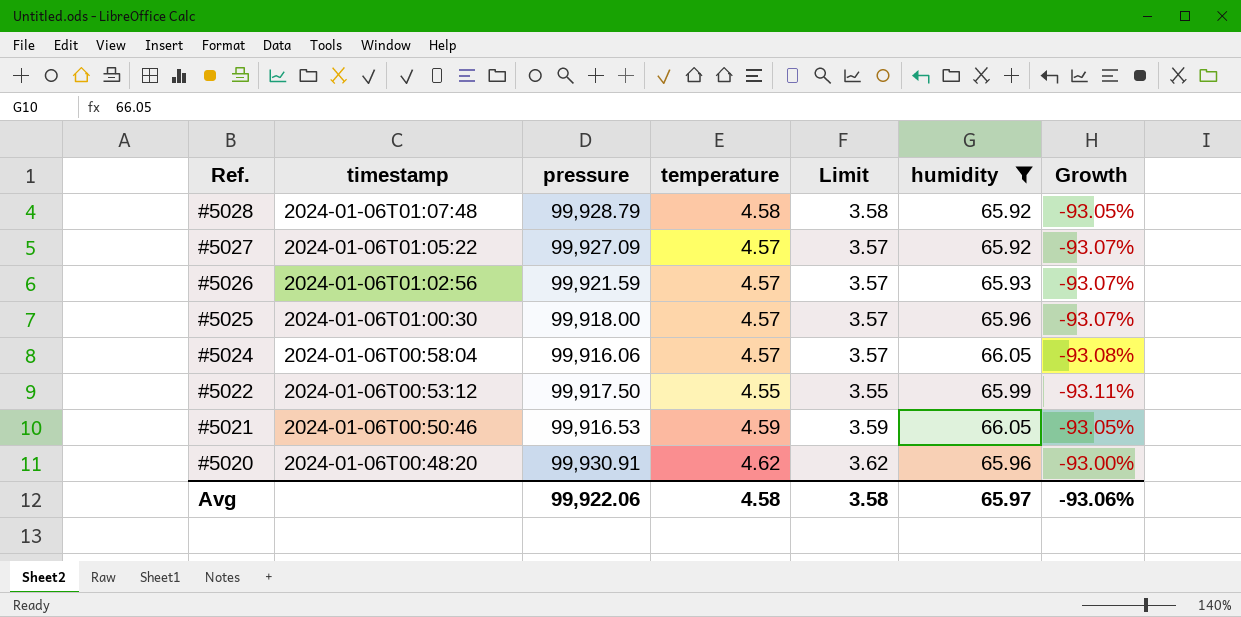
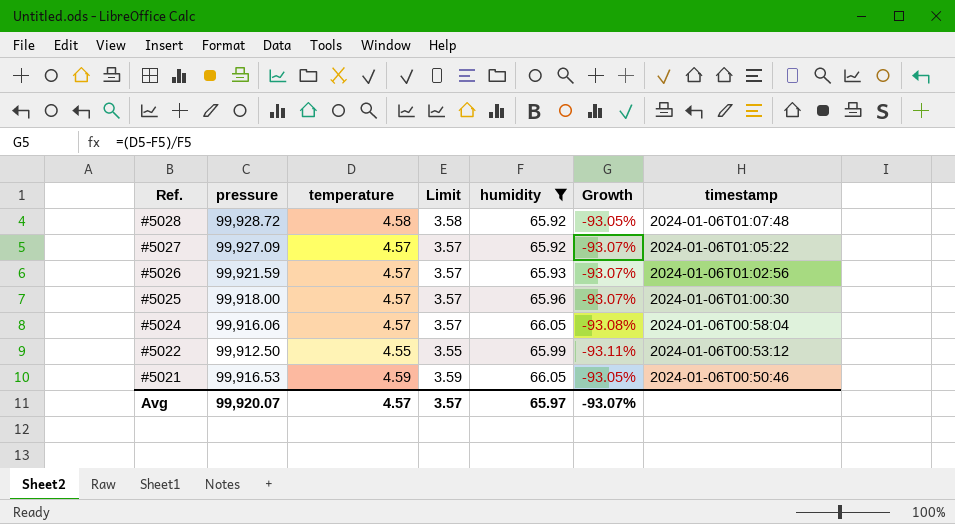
column timestamp | position: 2 -> 7
row #5020: 2024-01-06T00:48:20 | 99,930.91 | 4.62 | 3.62 | 65.96 | -93.00% -> none
#5028 | pressure: 99,928.79 -> 99,928.72
#5022 | pressure: 99,917.50 -> 99,912.50
Avg | pressure: 99,922.06 -> 99,920.07
Avg | temperature: 4.58 -> 4.57
Avg | Limit: 3.58 -> 3.57
Avg | Growth: -93.06% -> -93.07%

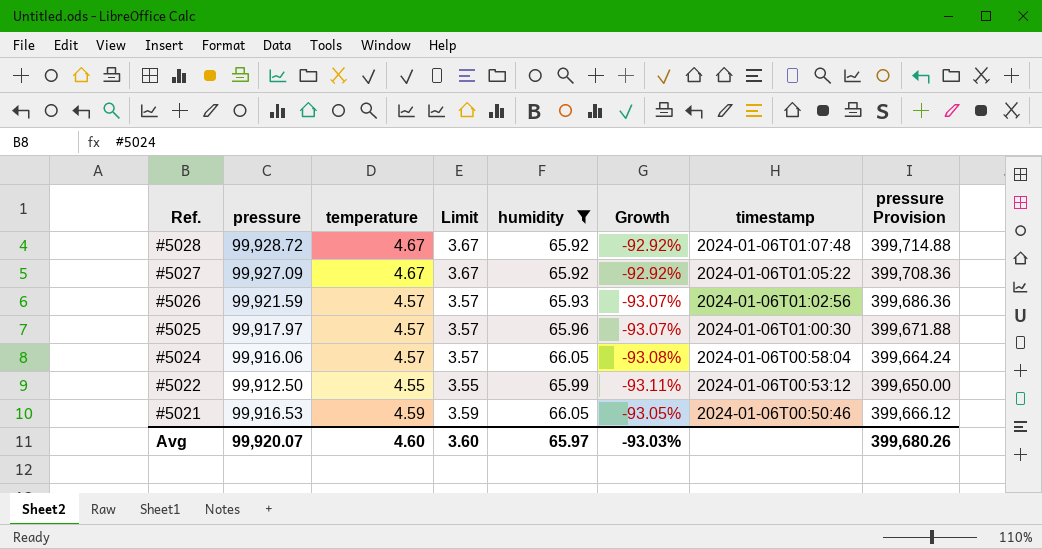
column pressure Provision | formula: none -> [pressure] * 4
#5028 | temperature: 4.58 -> 4.67
#5028 | Limit: 3.58 -> 3.67
#5028 | Growth: -93.05% -> -92.92%
#5027 | temperature: 4.57 -> 4.67
#5027 | Limit: 3.57 -> 3.67
#5027 | Growth: -93.07% -> -92.92%
#5025 | pressure: 99,918.00 -> 99,917.97
Avg | temperature: 4.57 -> 4.60
Avg | Limit: 3.57 -> 3.60
Avg | Growth: -93.07% -> -93.03%

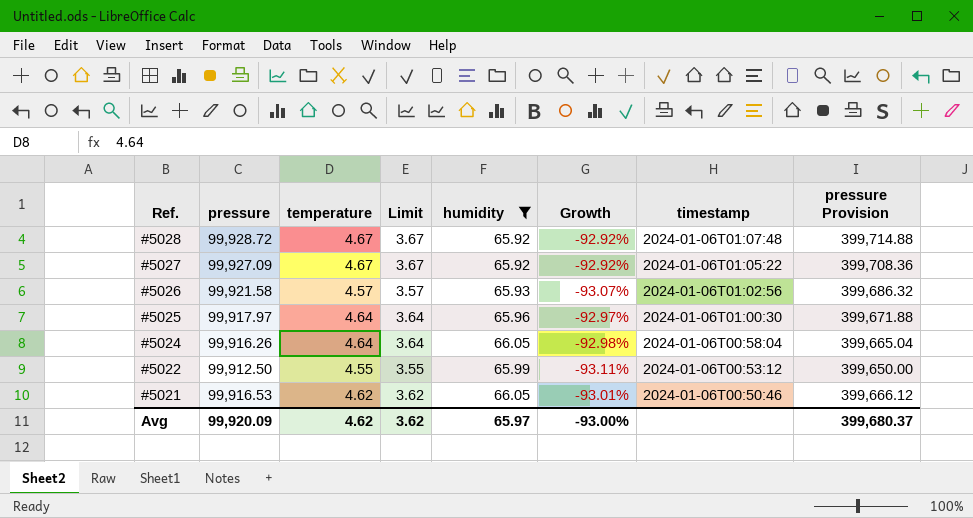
#5026 | pressure: 99,921.59 -> 99,921.58
#5026 | pressure Provision: 399,686.36 -> 399,686.32
#5025 | temperature: 4.57 -> 4.64
#5025 | Limit: 3.57 -> 3.64
#5025 | Growth: -93.07% -> -92.97%
#5024 | pressure: 99,916.06 -> 99,916.26
#5024 | temperature: 4.57 -> 4.64
#5024 | Limit: 3.57 -> 3.64
#5024 | Growth: -93.08% -> -92.98%
#5024 | pressure Provision: 399,664.24 -> 399,665.04
#5021 | temperature: 4.59 -> 4.62
#5021 | Limit: 3.59 -> 3.62
#5021 | Growth: -93.05% -> -93.01%
Avg | pressure: 99,920.07 -> 99,920.09
Avg | temperature: 4.60 -> 4.62
Avg | Limit: 3.60 -> 3.62
Avg | Growth: -93.03% -> -93.00%
Avg | pressure Provision: 399,680.26 -> 399,680.37

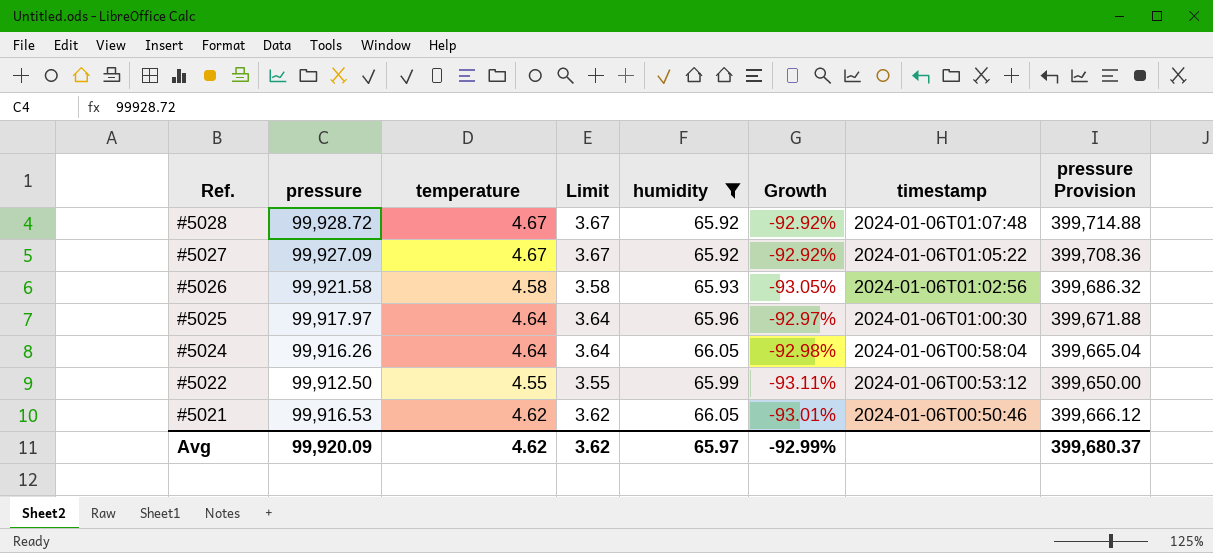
#5026 | temperature: 4.57 -> 4.58
#5026 | Limit: 3.57 -> 3.58
#5026 | Growth: -93.07% -> -93.05%
Avg | Growth: -93.00% -> -92.99%

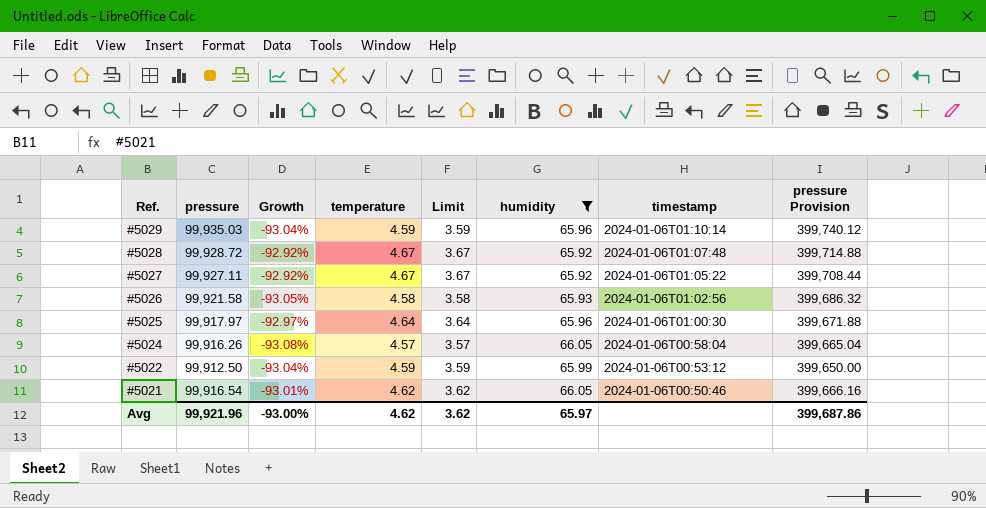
column Growth | position: 6 -> 3
row #5029: none -> 99,935.03 | -93.04% | 4.59 | 3.59 | 65.96 | 2024-01-06T01:10:14 | 399,740.12
#5027 | pressure: 99,927.09 -> 99,927.11
#5027 | pressure Provision: 399,708.36 -> 399,708.44
#5024 | Growth: -92.98% -> -93.08%
#5024 | temperature: 4.64 -> 4.57
#5024 | Limit: 3.64 -> 3.57
#5022 | Growth: -93.11% -> -93.04%
#5022 | temperature: 4.55 -> 4.59
#5022 | Limit: 3.55 -> 3.59
#5021 | pressure: 99,916.53 -> 99,916.54
#5021 | pressure Provision: 399,666.12 -> 399,666.16
Avg | pressure: 99,920.09 -> 99,921.96
Avg | Growth: -92.99% -> -93.00%
Avg | pressure Provision: 399,680.37 -> 399,687.86

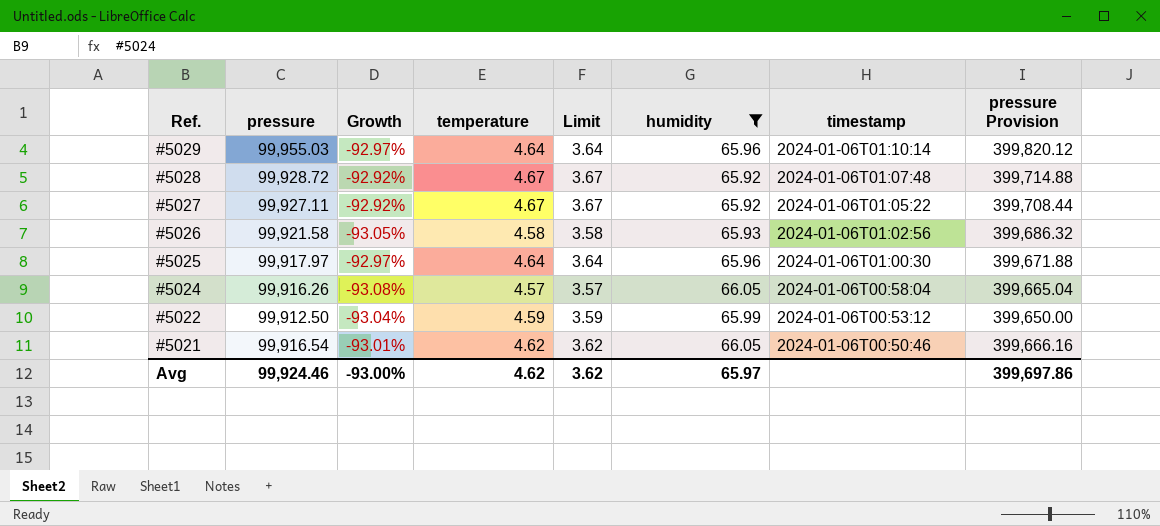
#5029 | pressure: 99,935.03 -> 99,955.03
#5029 | Growth: -93.04% -> -92.97%
#5029 | temperature: 4.59 -> 4.64
#5029 | Limit: 3.59 -> 3.64
#5029 | pressure Provision: 399,740.12 -> 399,820.12
Avg | pressure: 99,921.96 -> 99,924.46
Avg | pressure Provision: 399,687.86 -> 399,697.86

